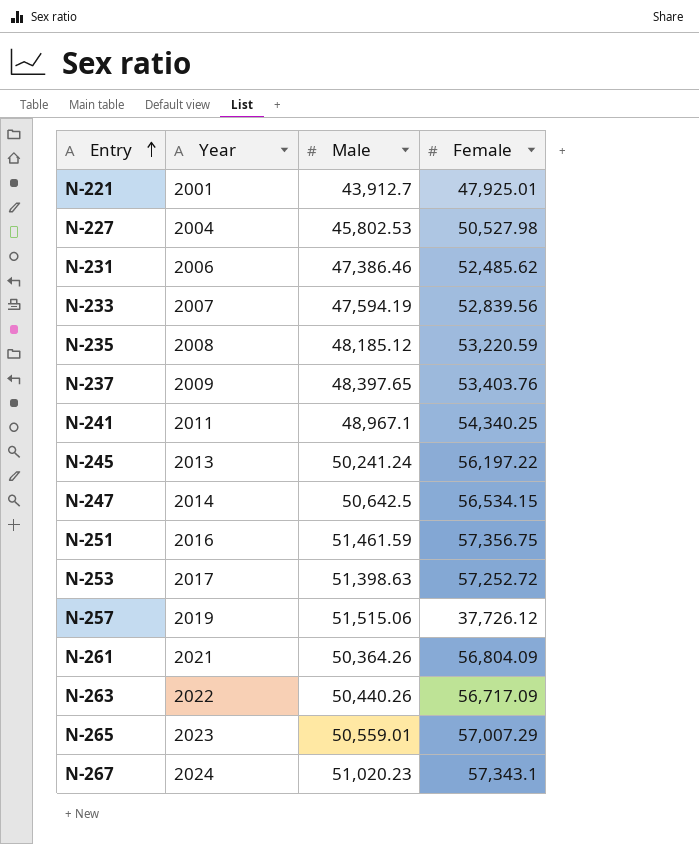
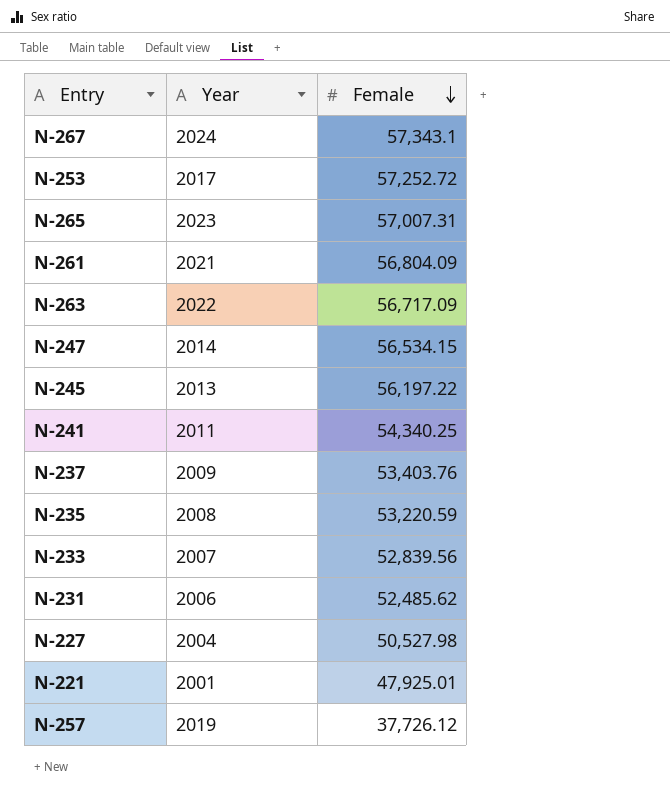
row order: Entry ascending -> Female descending
column Male | position: 3 -> none
row N-251: 2016 | 51,461.59 | 57,356.75 -> none
N-265 | Female: 57,007.29 -> 57,007.31

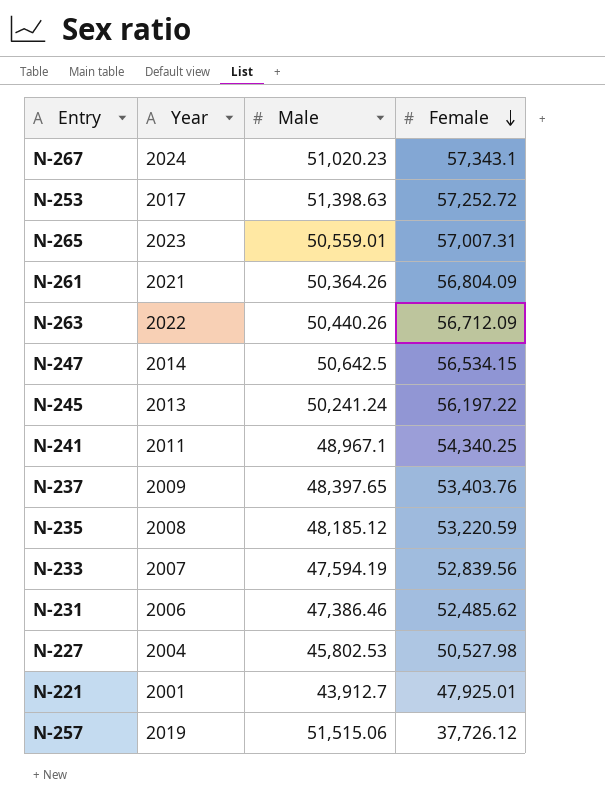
column Male | position: none -> 3
N-263 | Female: 56,717.09 -> 56,712.09

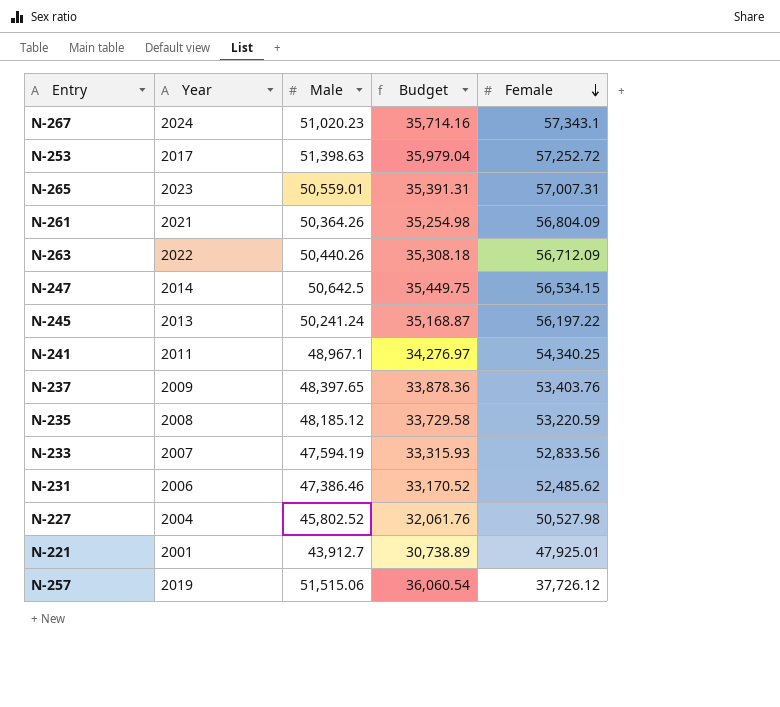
column Budget | formula: none -> [Male] * 0.7
N-233 | Female: 52,839.56 -> 52,833.56
N-227 | Male: 45,802.53 -> 45,802.52

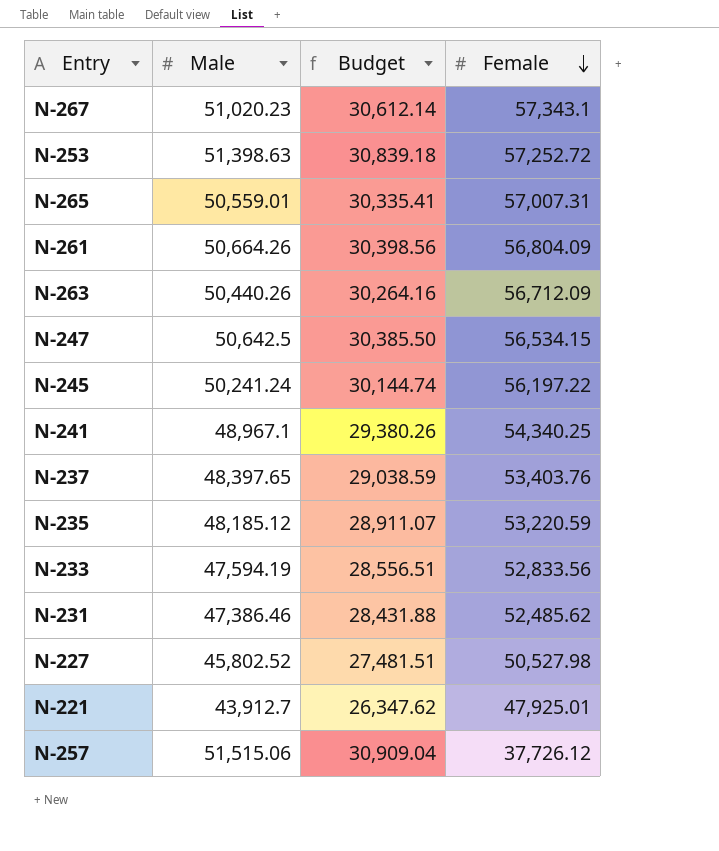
column Year | position: 2 -> none
column Budget | formula: [Male] * 0.7 -> [Male] * 0.6
N-261 | Male: 50,364.26 -> 50,664.26

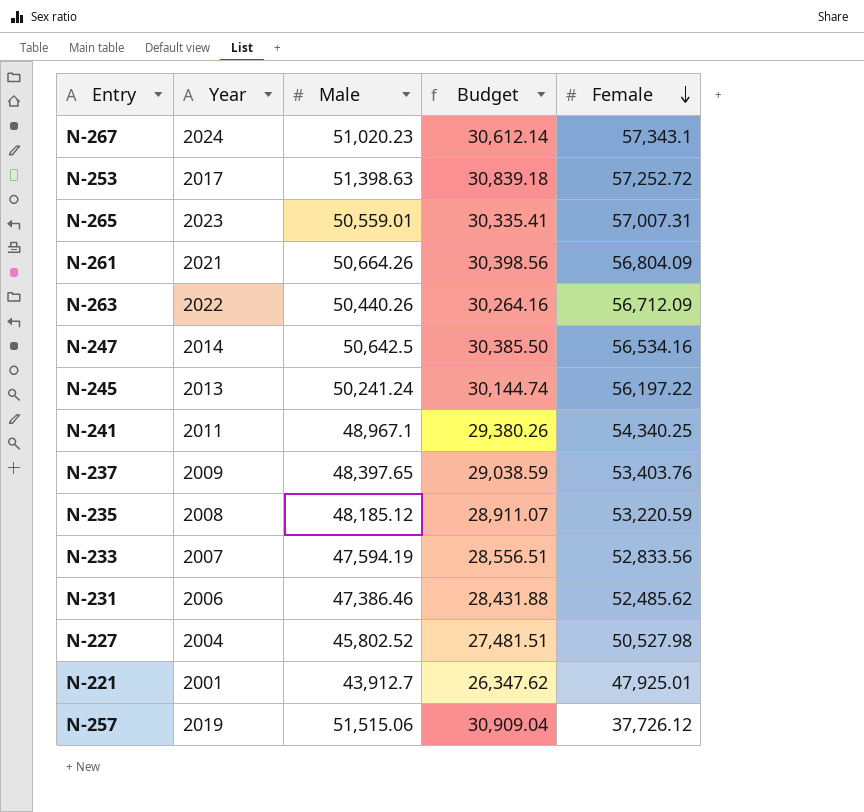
column Year | position: none -> 2
N-247 | Female: 56,534.15 -> 56,534.16

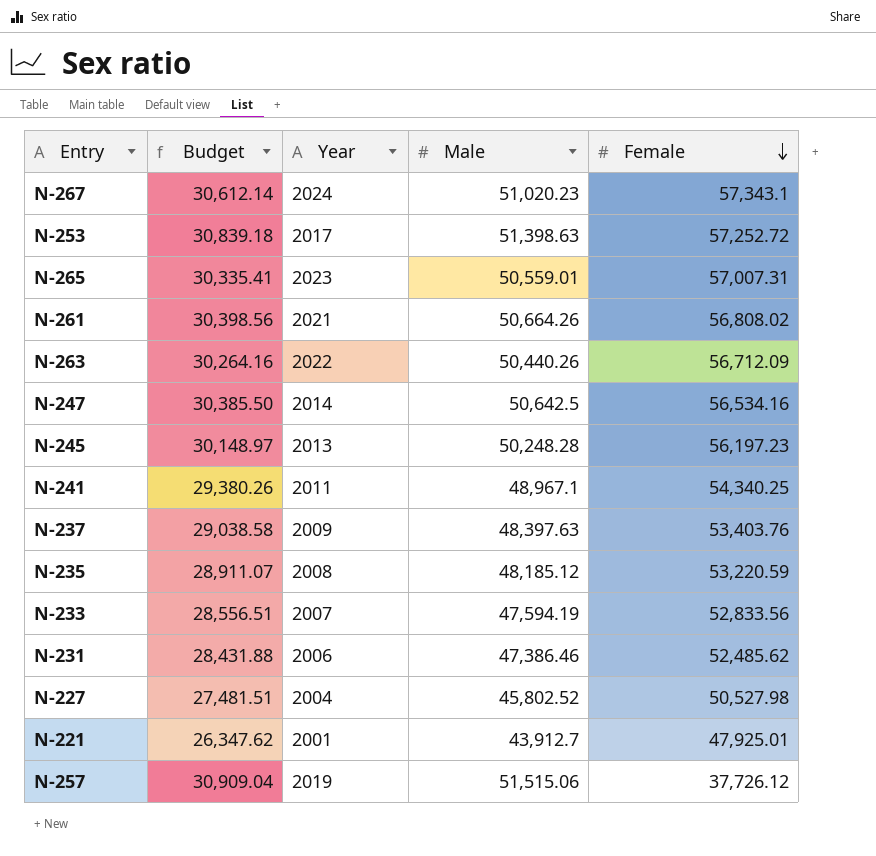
column Budget | position: 4 -> 2
N-261 | Female: 56,804.09 -> 56,808.02
N-245 | Budget: 30,144.74 -> 30,148.97
N-245 | Male: 50,241.24 -> 50,248.28
N-245 | Female: 56,197.22 -> 56,197.23
N-237 | Budget: 29,038.59 -> 29,038.58
N-237 | Male: 48,397.65 -> 48,397.63

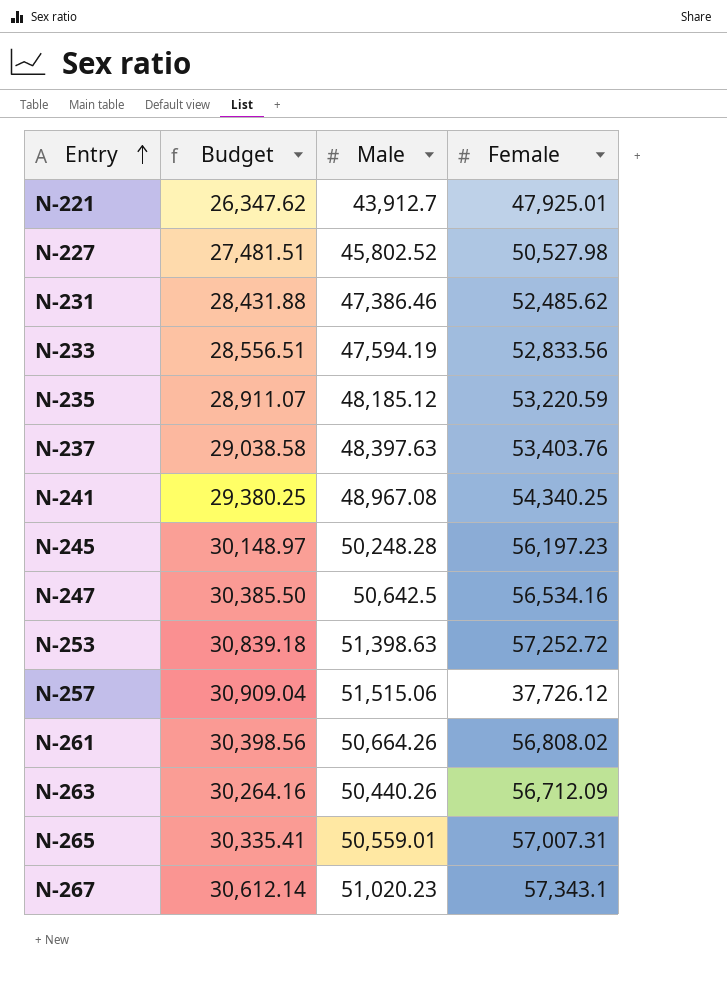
row order: Female descending -> Entry ascending
column Year | position: 3 -> none
N-241 | Budget: 29,380.26 -> 29,380.25
N-241 | Male: 48,967.1 -> 48,967.08

